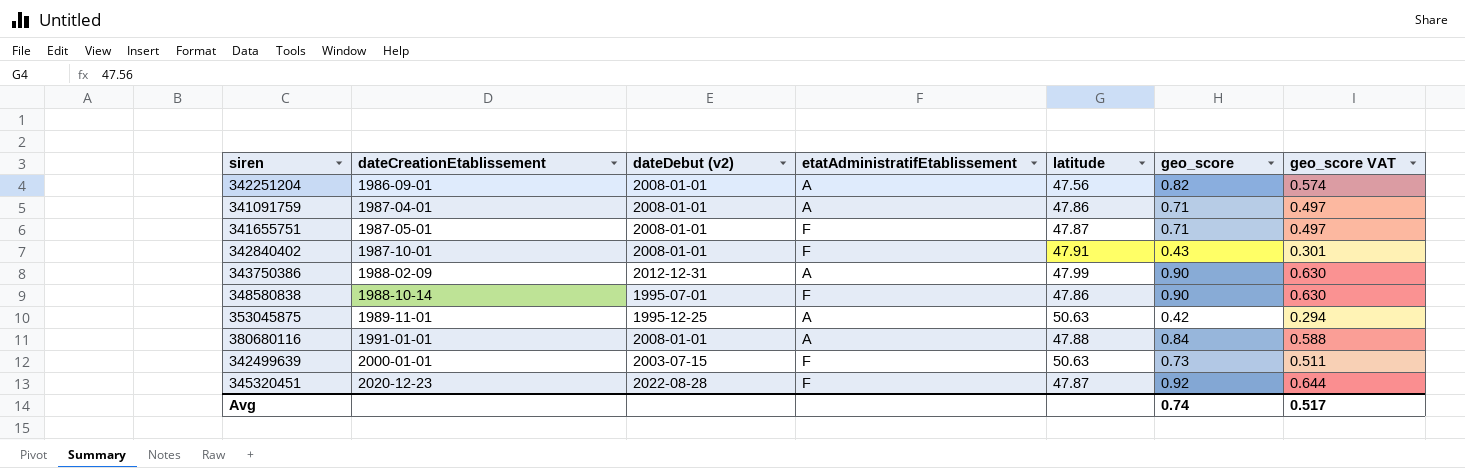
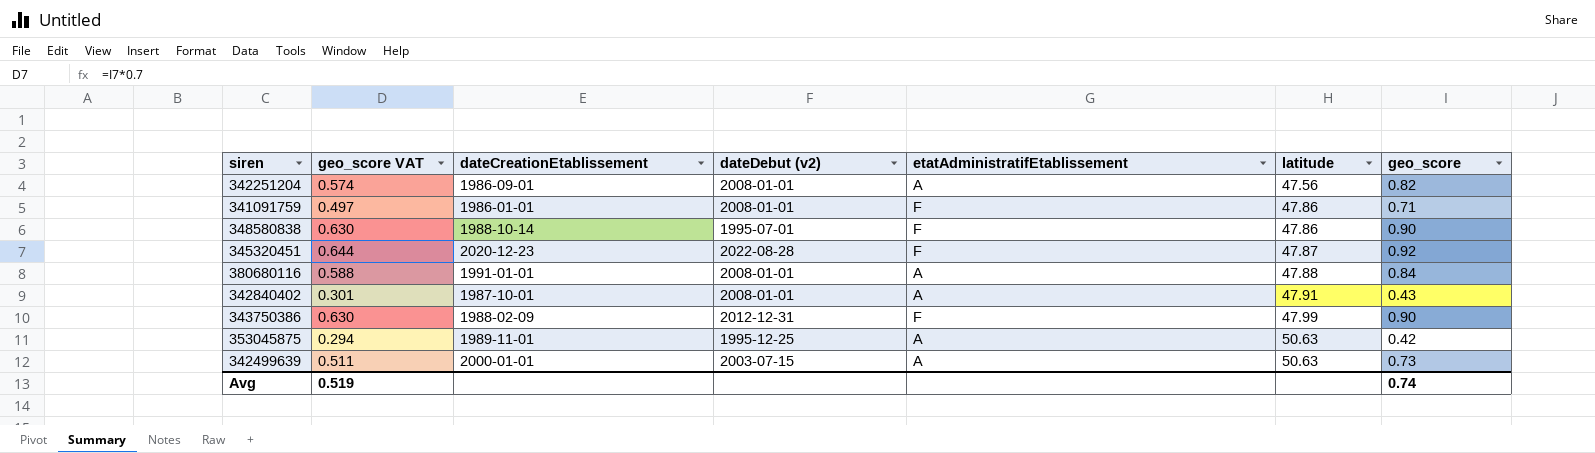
row order: dateCreationEtablissement ascending -> latitude ascending
column geo_score VAT | position: 7 -> 2
row 341655751: 1987-05-01 | 2008-01-01 | F | 47.87 | 0.71 | 0.497 -> none
341091759 | dateCreationEtablissement: 1987-04-01 -> 1986-01-01
341091759 | etatAdministratifEtablissement: A -> F
342840402 | etatAdministratifEtablissement: F -> A
343750386 | etatAdministratifEtablissement: A -> F
342499639 | etatAdministratifEtablissement: F -> A
Avg | geo_score VAT: 0.517 -> 0.519

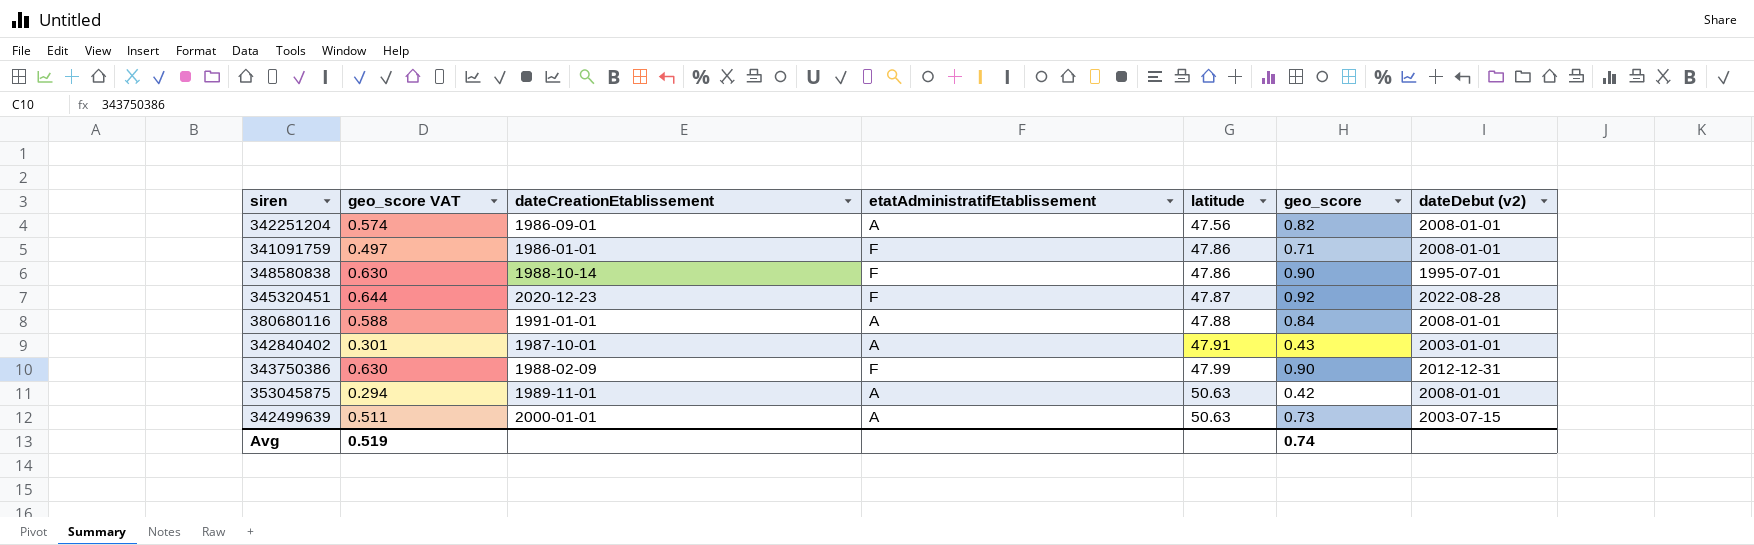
column dateDebut (v2) | position: 4 -> 7
342840402 | dateDebut (v2): 2008-01-01 -> 2003-01-01
353045875 | dateDebut (v2): 1995-12-25 -> 2008-01-01

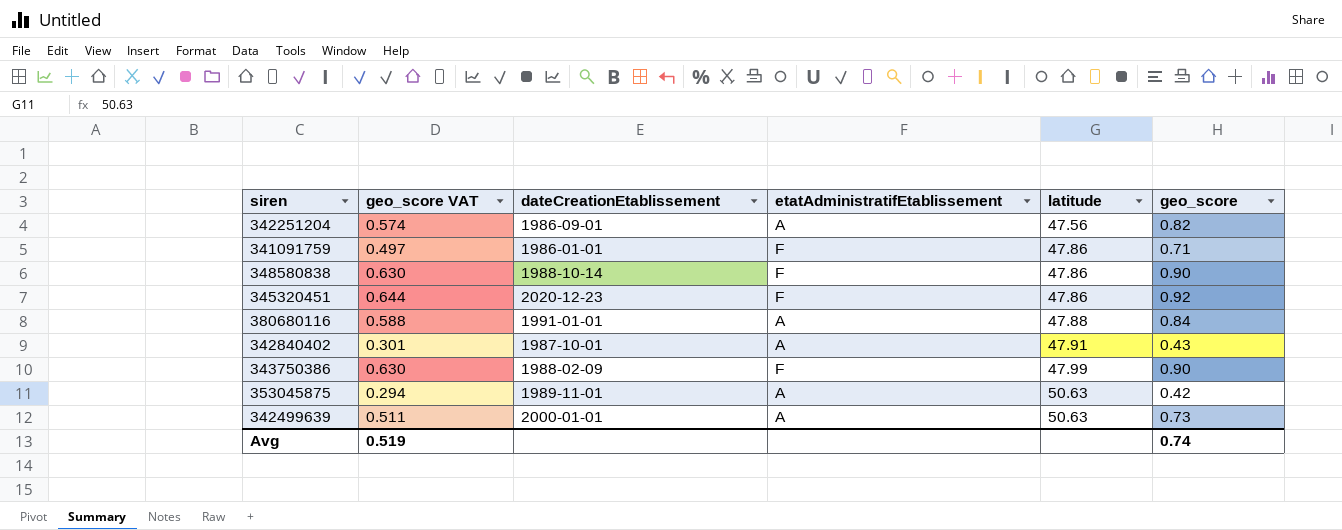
column dateDebut (v2) | position: 7 -> none
345320451 | latitude: 47.87 -> 47.86

